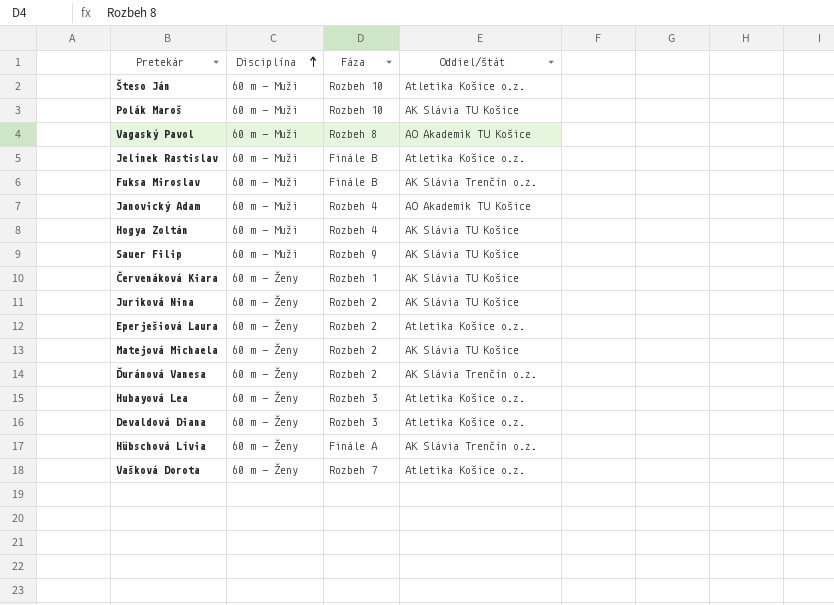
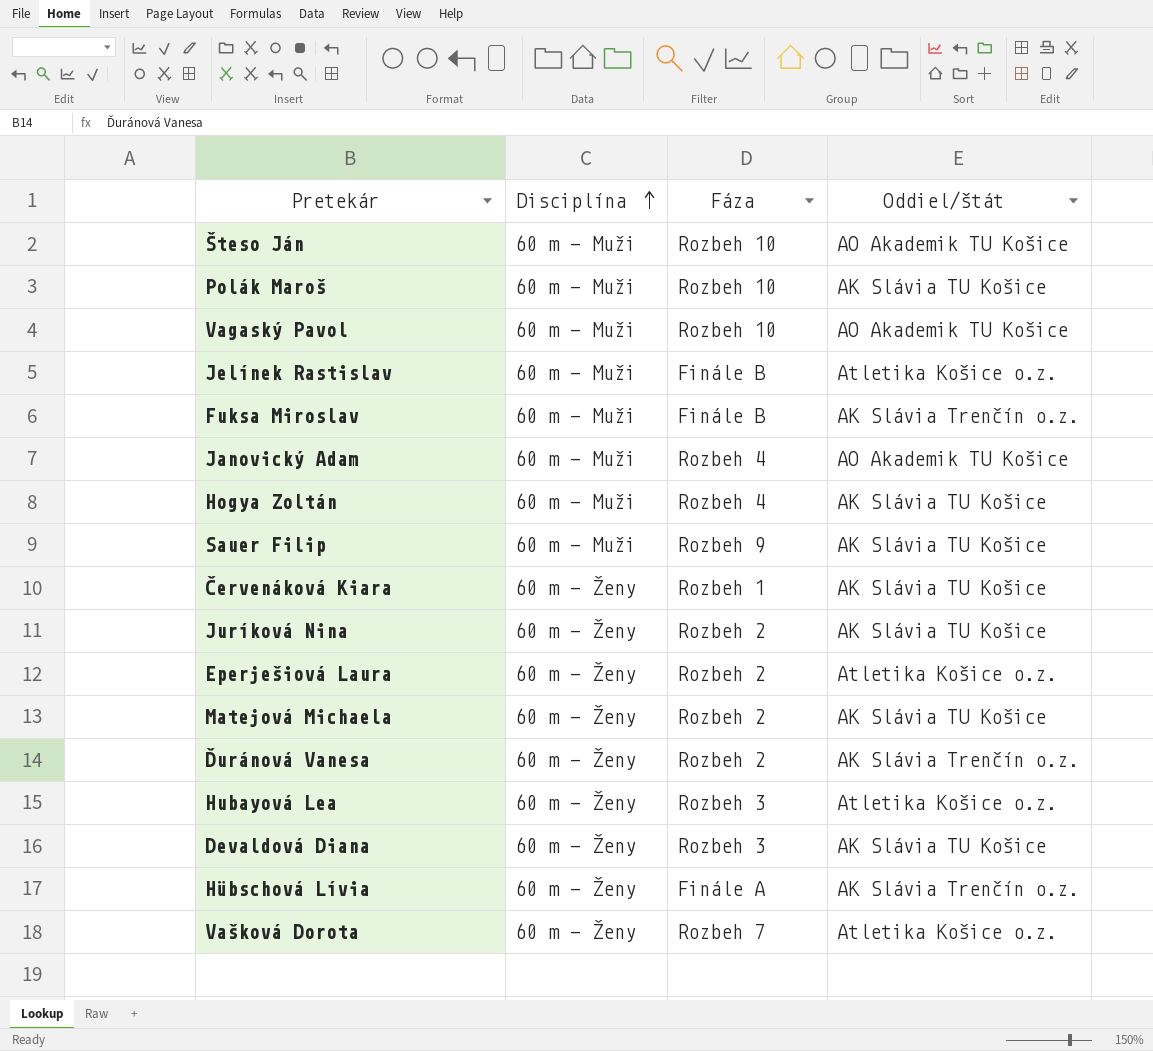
Šteso Ján | Oddiel/štát: Atletika Košice o.z. -> AO Akademik TU Košice
Vagaský Pavol | Fáza: Rozbeh 8 -> Rozbeh 10
Devaldová Diana | Oddiel/štát: Atletika Košice o.z. -> AK Slávia TU Košice

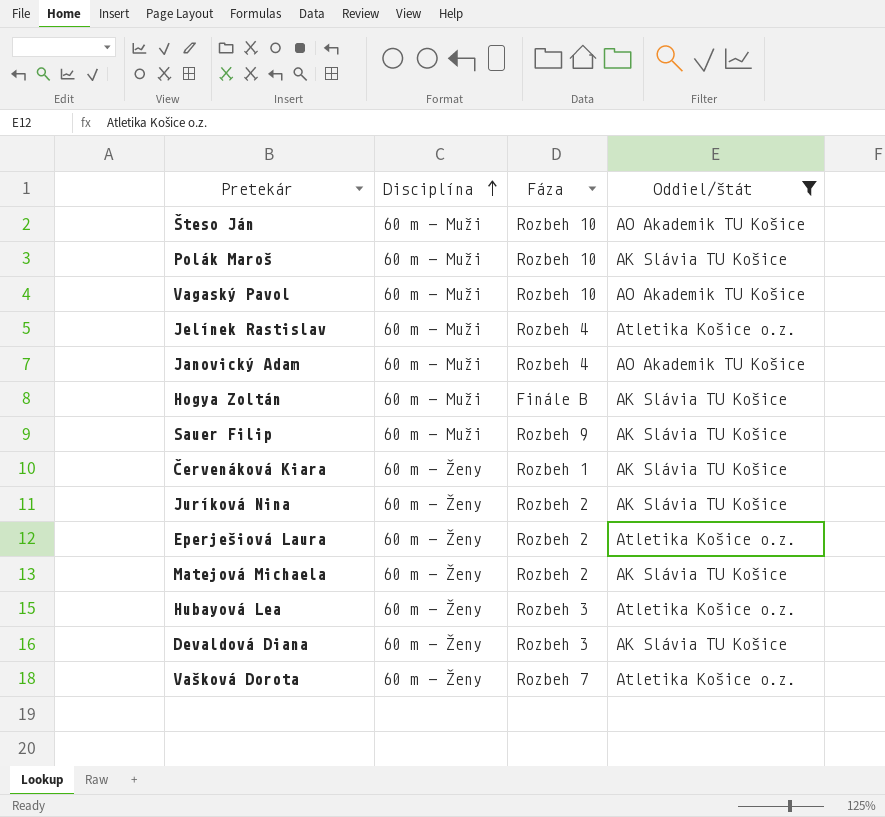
filter: none -> Oddiel/štát != AK Slávia Trenčín o.z.
Jelínek Rastislav | Fáza: Finále B -> Rozbeh 4
Hogya Zoltán | Fáza: Rozbeh 4 -> Finále B

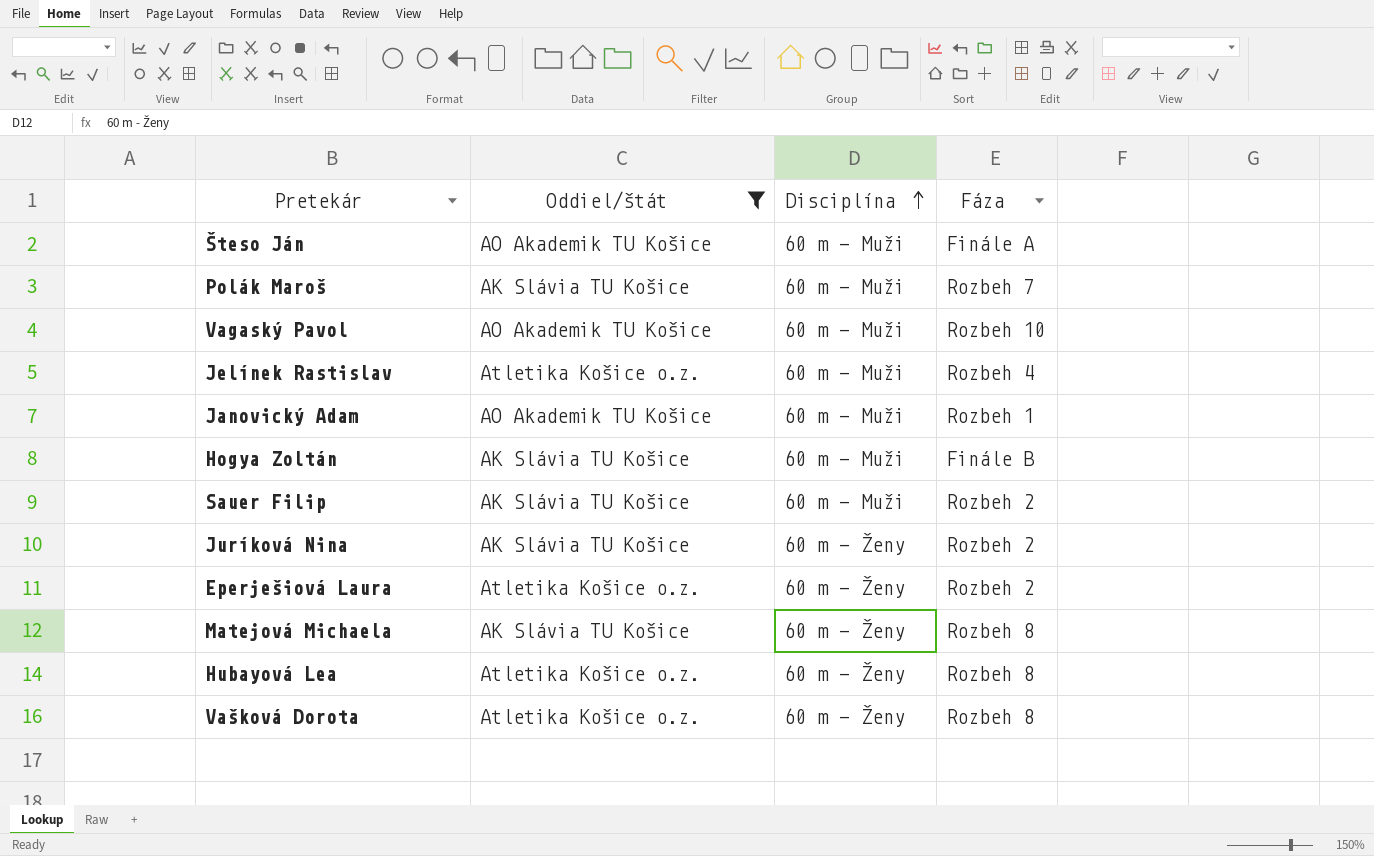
column Oddiel/štát | position: 4 -> 2
row Červenáková Kiara: 60 m - Ženy | Rozbeh 1 | AK Slávia TU Košice -> none
row Devaldová Diana: 60 m - Ženy | Rozbeh 3 | AK Slávia TU Košice -> none
Šteso Ján | Fáza: Rozbeh 10 -> Finále A
Polák Maroš | Fáza: Rozbeh 10 -> Rozbeh 7
Janovický Adam | Fáza: Rozbeh 4 -> Rozbeh 1
Sauer Filip | Fáza: Rozbeh 9 -> Rozbeh 2
Matejová Michaela | Fáza: Rozbeh 2 -> Rozbeh 8
Hubayová Lea | Fáza: Rozbeh 3 -> Rozbeh 8
Vašková Dorota | Fáza: Rozbeh 7 -> Rozbeh 8

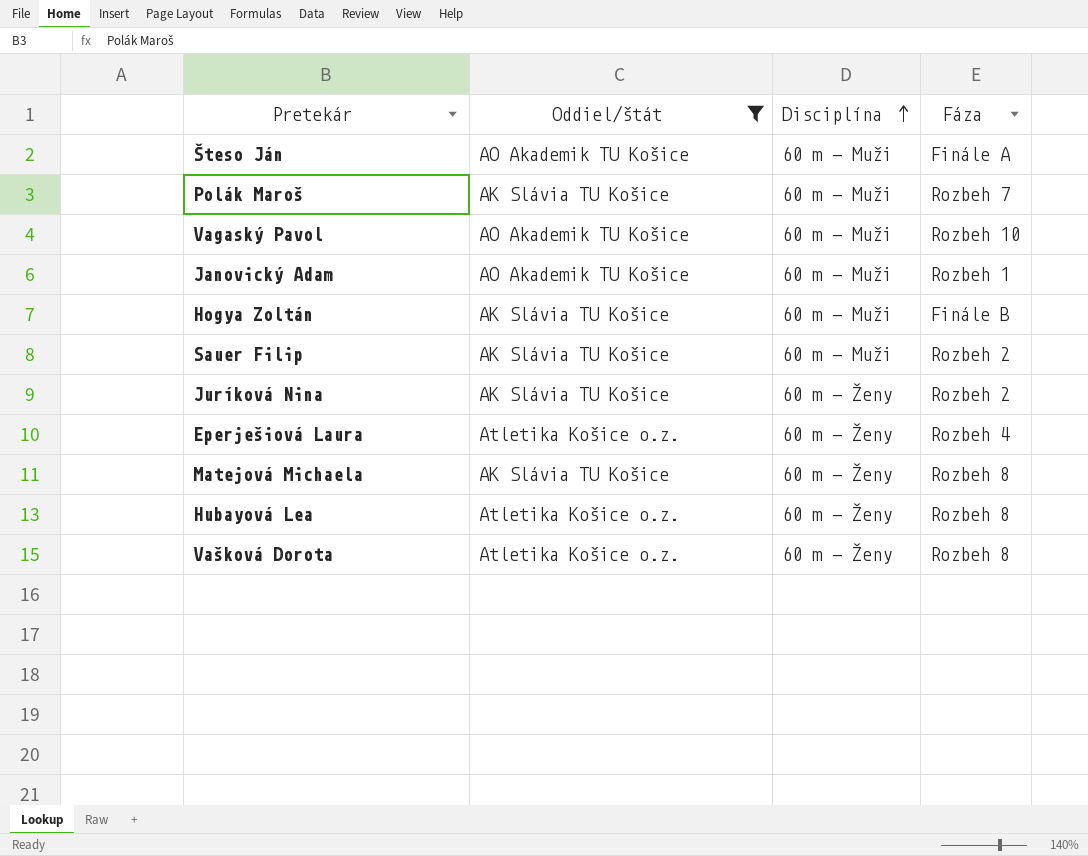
row Jelínek Rastislav: Atletika Košice o.z. | 60 m - Muži | Rozbeh 4 -> none
Eperješiová Laura | Fáza: Rozbeh 2 -> Rozbeh 4

